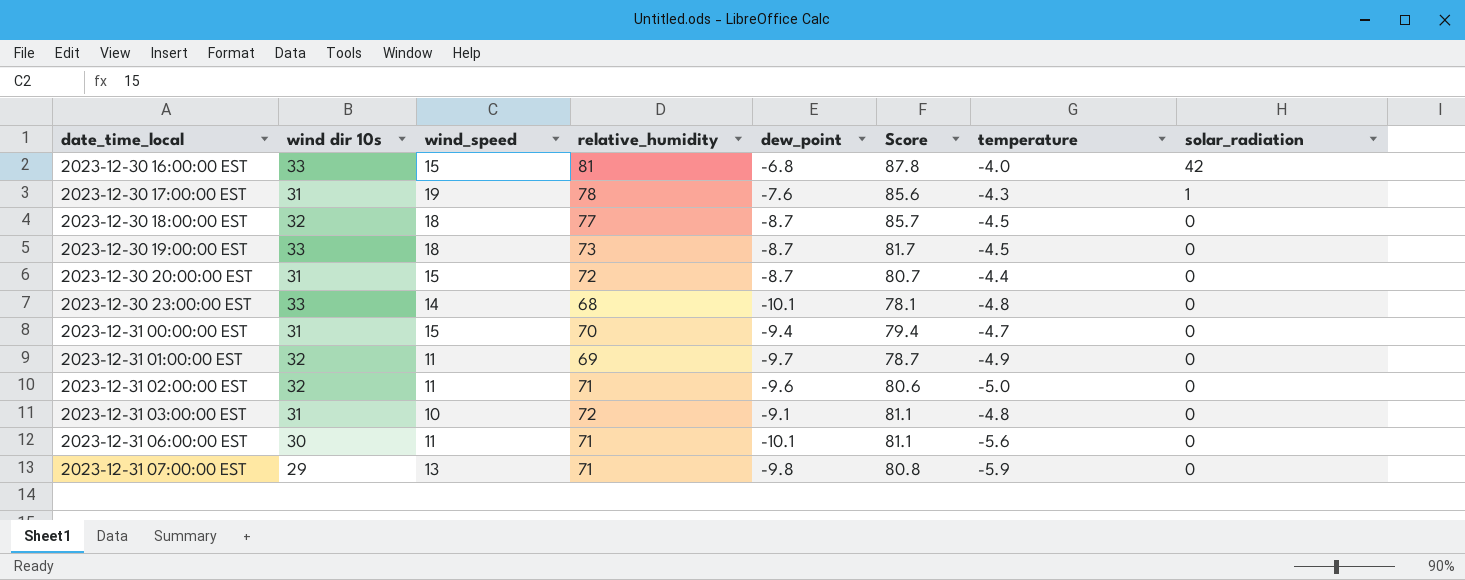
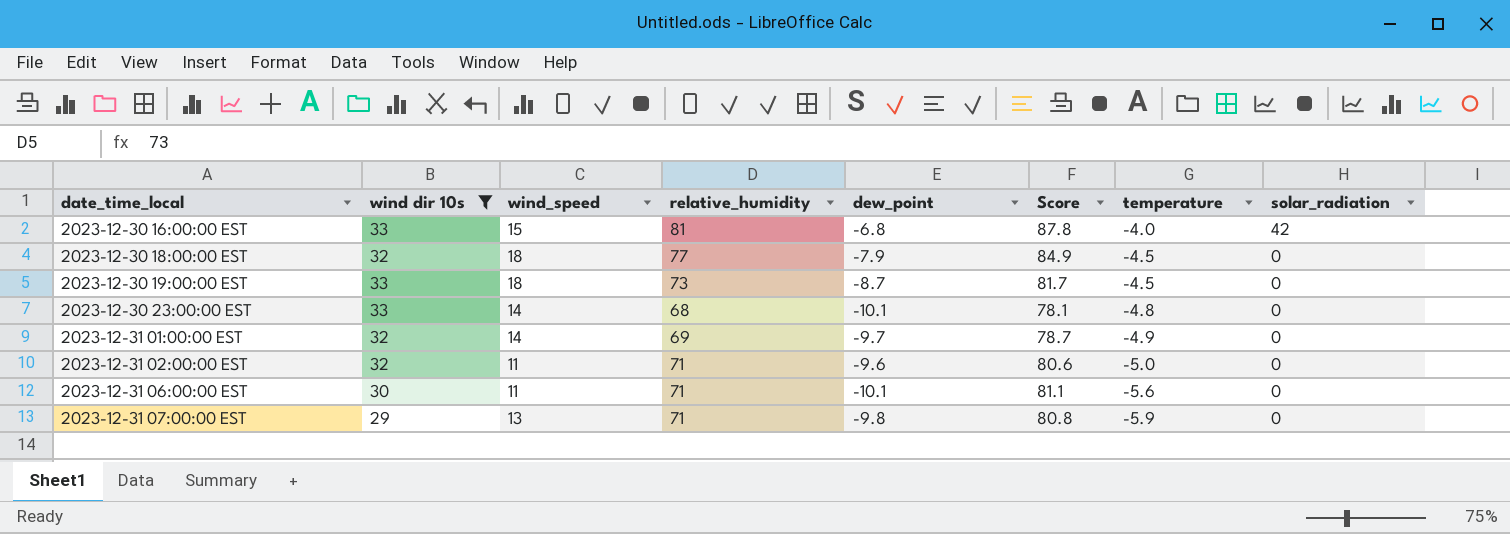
filter: none -> wind dir 10s != 31
2023-12-30 18:00:00 EST | dew_point: -8.7 -> -7.9
2023-12-30 18:00:00 EST | Score: 85.7 -> 84.9
2023-12-31 01:00:00 EST | wind_speed: 11 -> 14

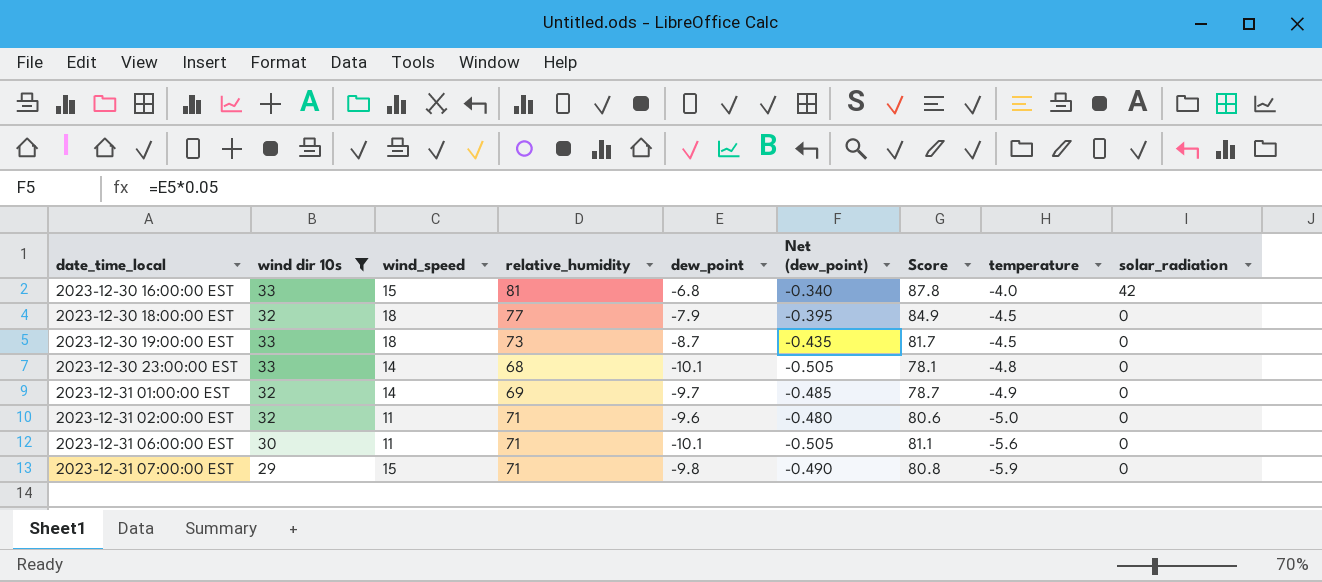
column Net (dew_point) | formula: none -> [dew_point] * 0.05
2023-12-31 07:00:00 EST | wind_speed: 13 -> 15

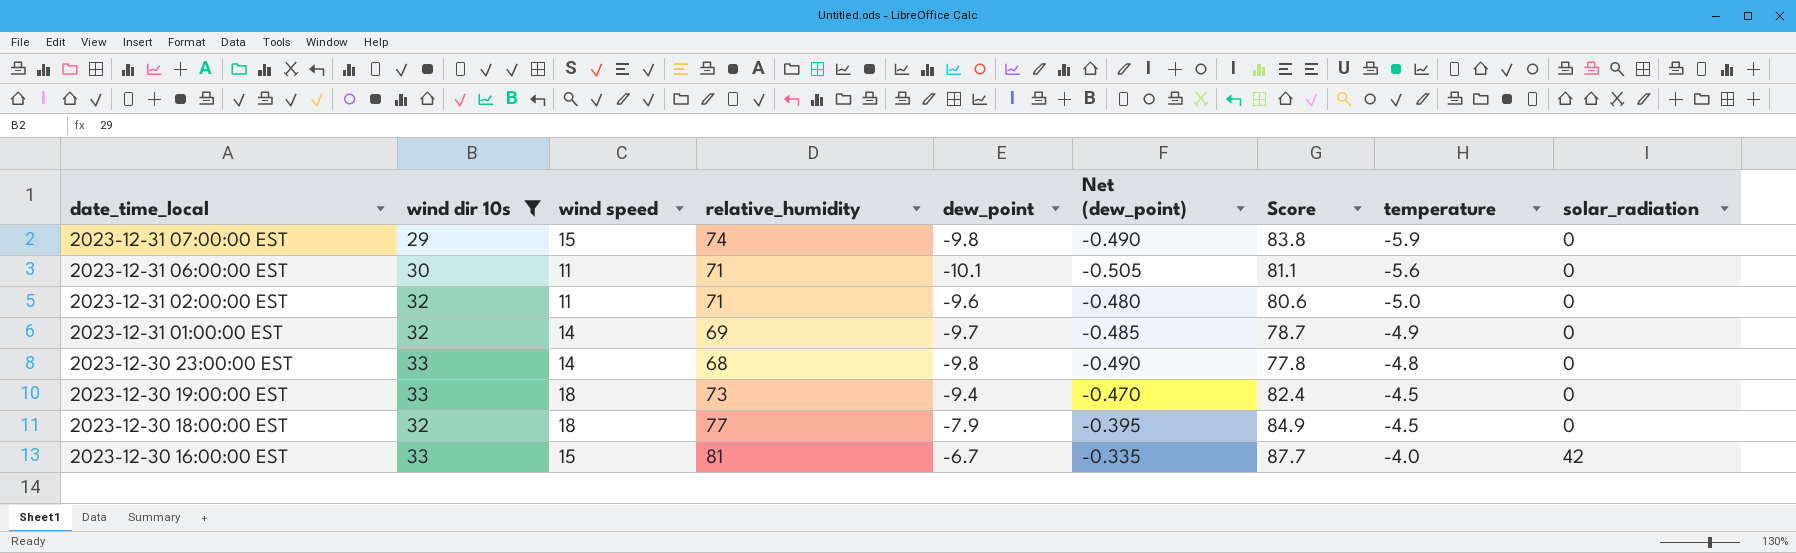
row order: date_time_local ascending -> date_time_local descending
column name: wind_speed -> wind speed
2023-12-31 07:00:00 EST | relative_humidity: 71 -> 74
2023-12-31 07:00:00 EST | Score: 80.8 -> 83.8
2023-12-30 23:00:00 EST | dew_point: -10.1 -> -9.8
2023-12-30 23:00:00 EST | Net (dew_point): -0.505 -> -0.490
2023-12-30 23:00:00 EST | Score: 78.1 -> 77.8
2023-12-30 19:00:00 EST | dew_point: -8.7 -> -9.4
2023-12-30 19:00:00 EST | Net (dew_point): -0.435 -> -0.470
2023-12-30 19:00:00 EST | Score: 81.7 -> 82.4
2023-12-30 16:00:00 EST | dew_point: -6.8 -> -6.7
2023-12-30 16:00:00 EST | Net (dew_point): -0.340 -> -0.335
2023-12-30 16:00:00 EST | Score: 87.8 -> 87.7

